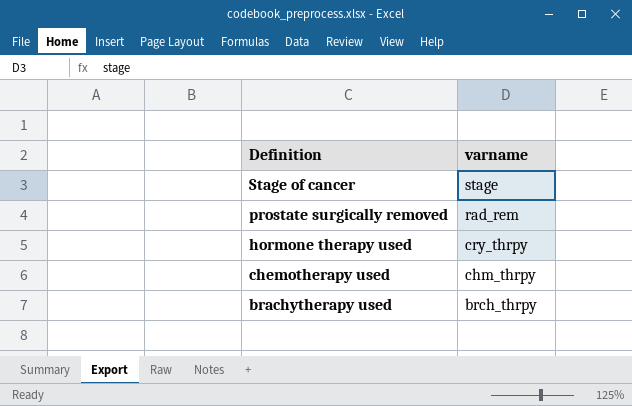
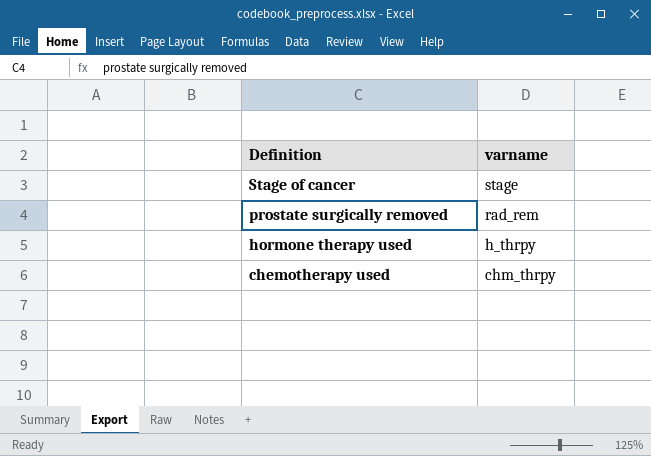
row brachytherapy used: brch_thrpy -> none
hormone therapy used | varname: cry_thrpy -> h_thrpy

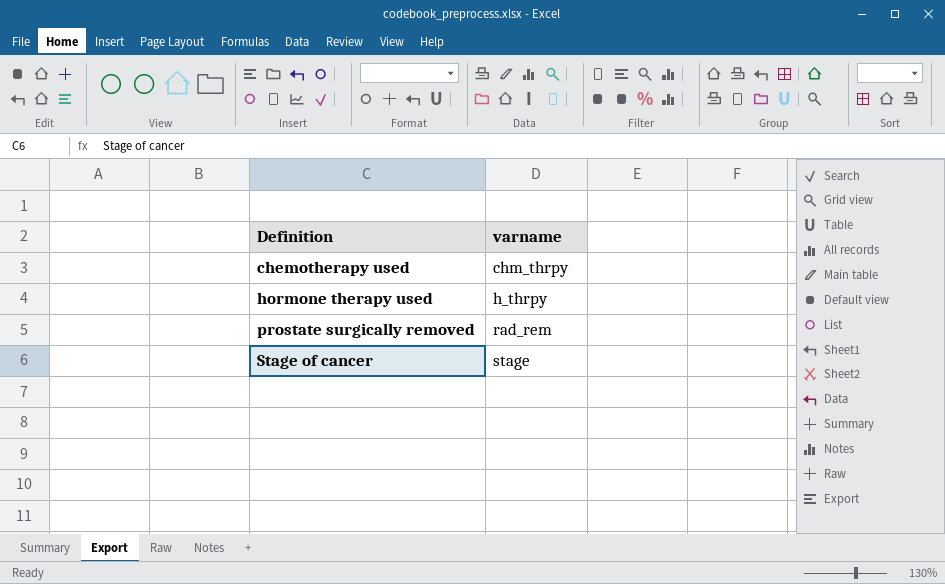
row order: Definition descending -> Definition ascending

